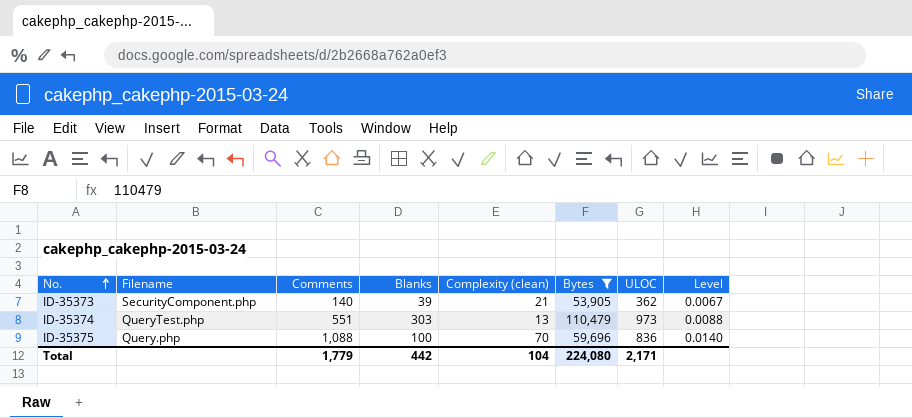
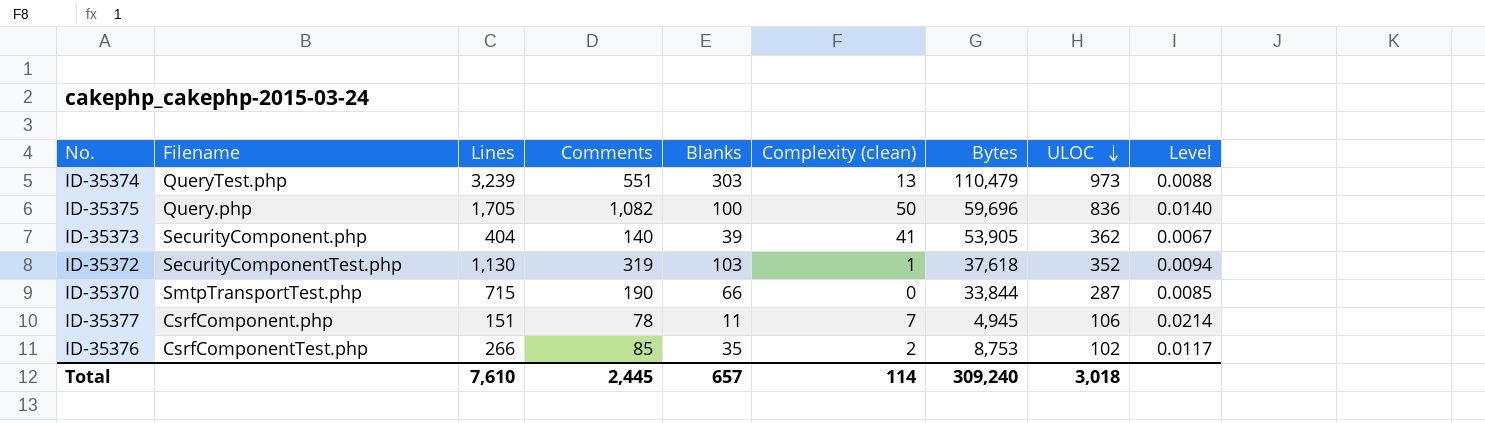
filter: Bytes >= 53,905 -> none
row order: No. ascending -> ULOC descending
column Lines | position: none -> 3
ID-35375 | Comments: 1,088 -> 1,082
ID-35375 | Complexity (clean): 70 -> 50
ID-35373 | Complexity (clean): 21 -> 41
Total | Comments: 1,779 -> 2,445
Total | Blanks: 442 -> 657
Total | Complexity (clean): 104 -> 114
Total | Bytes: 224,080 -> 309,240
Total | ULOC: 2,171 -> 3,018

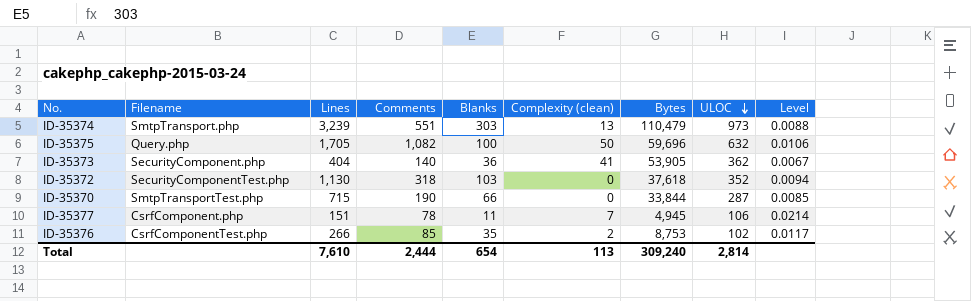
ID-35374 | Filename: QueryTest.php -> SmtpTransport.php
ID-35375 | ULOC: 836 -> 632
ID-35375 | Level: 0.0140 -> 0.0106
ID-35373 | Blanks: 39 -> 36
ID-35372 | Comments: 319 -> 318
ID-35372 | Complexity (clean): 1 -> 0
Total | Comments: 2,445 -> 2,444
Total | Blanks: 657 -> 654
Total | Complexity (clean): 114 -> 113
Total | ULOC: 3,018 -> 2,814

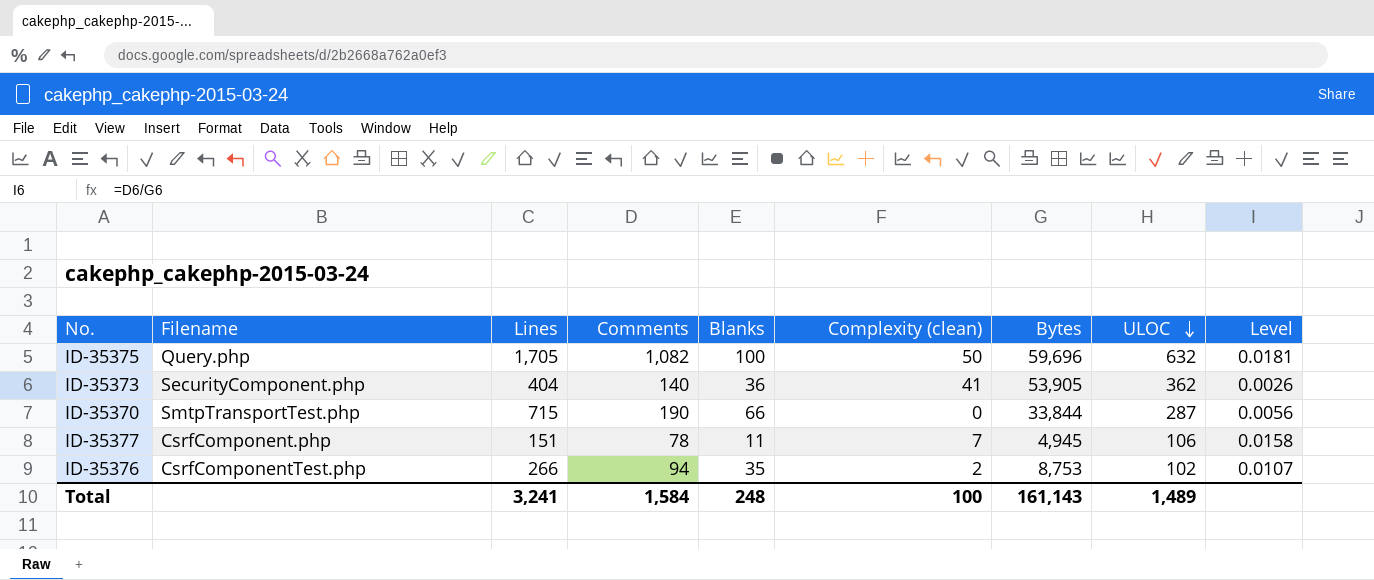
column Level | formula: [ULOC] / [Bytes] -> [Comments] / [Bytes]
row ID-35374: SmtpTransport.php | 3,239 | 551 | 303 | 13 | 110,479 | 973 | 0.0088 -> none
row ID-35372: SecurityComponentTest.php | 1,130 | 318 | 103 | 0 | 37,618 | 352 | 0.0094 -> none
ID-35376 | Comments: 85 -> 94
Total | Lines: 7,610 -> 3,241
Total | Comments: 2,444 -> 1,584
Total | Blanks: 654 -> 248
Total | Complexity (clean): 113 -> 100
Total | Bytes: 309,240 -> 161,143
Total | ULOC: 2,814 -> 1,489

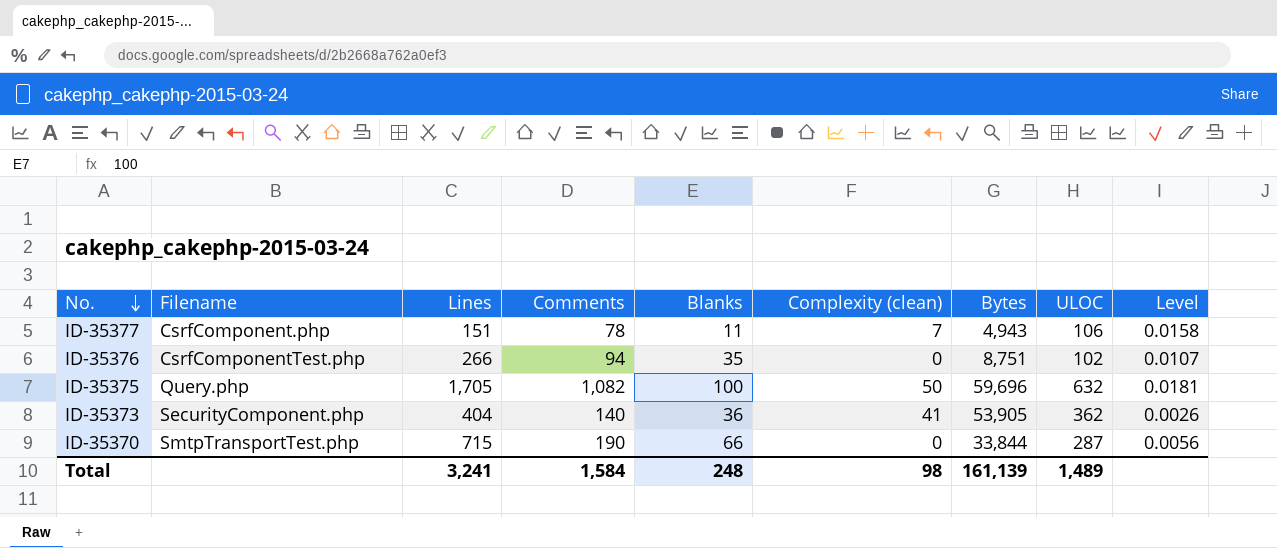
row order: ULOC descending -> No. descending
ID-35377 | Bytes: 4,945 -> 4,943
ID-35376 | Complexity (clean): 2 -> 0
ID-35376 | Bytes: 8,753 -> 8,751
Total | Complexity (clean): 100 -> 98
Total | Bytes: 161,143 -> 161,139

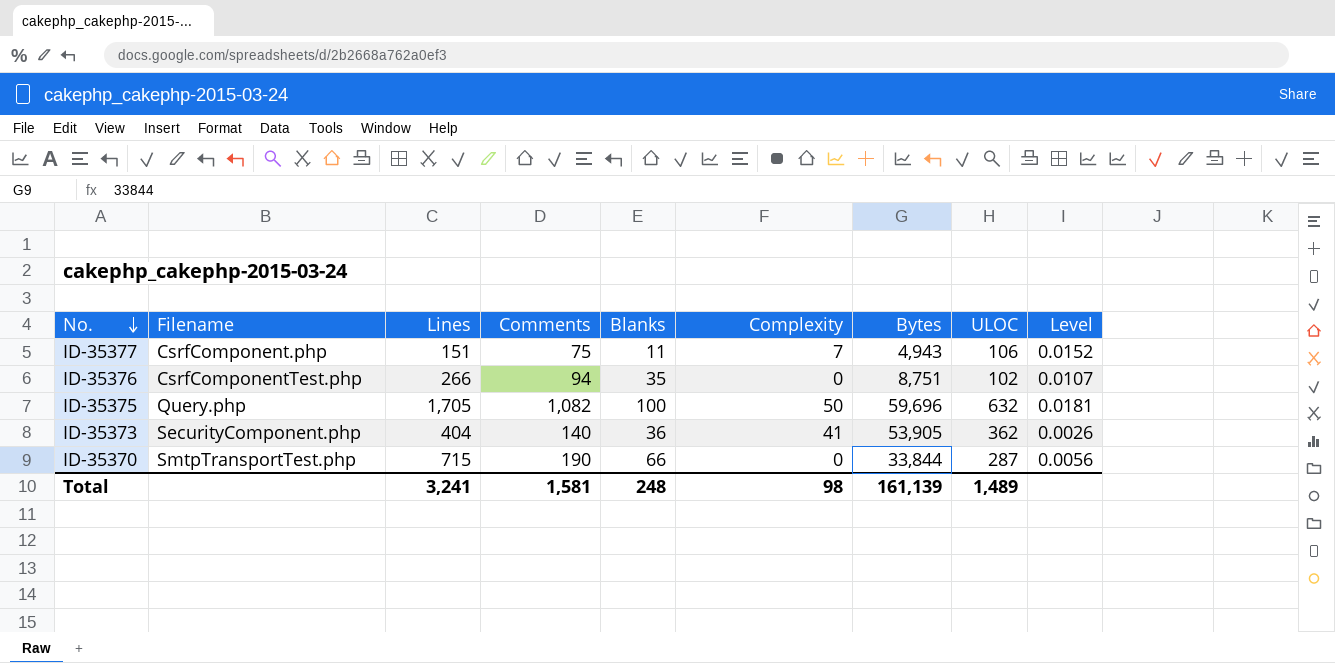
column name: Complexity (clean) -> Complexity
ID-35377 | Comments: 78 -> 75
ID-35377 | Level: 0.0158 -> 0.0152
Total | Comments: 1,584 -> 1,581

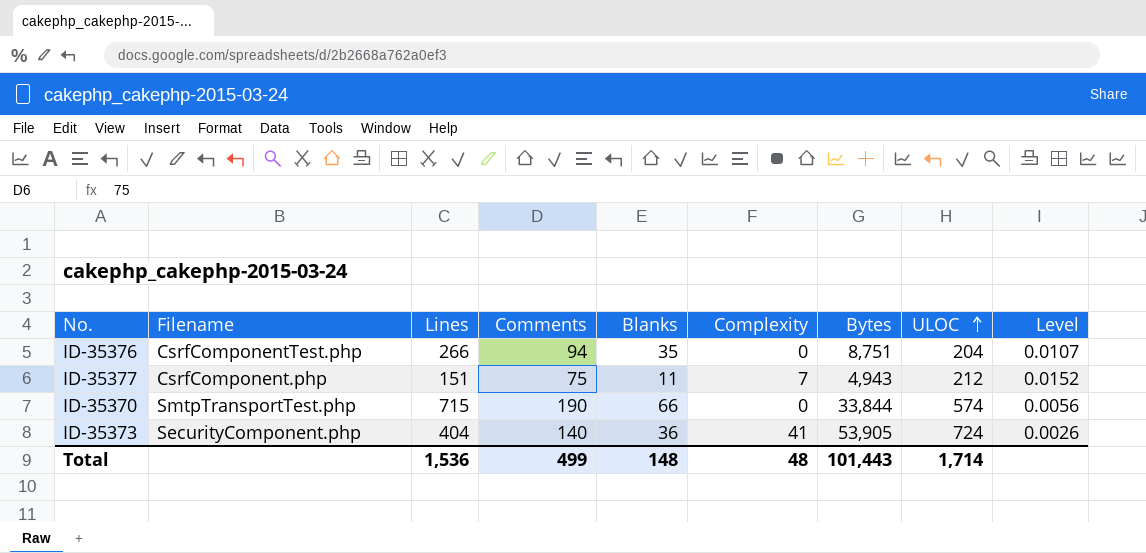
row order: No. descending -> ULOC ascending
row ID-35375: Query.php | 1,705 | 1,082 | 100 | 50 | 59,696 | 632 | 0.0181 -> none
ID-35376 | ULOC: 102 -> 204
ID-35377 | ULOC: 106 -> 212
ID-35370 | ULOC: 287 -> 574
ID-35373 | ULOC: 362 -> 724
Total | Lines: 3,241 -> 1,536
Total | Comments: 1,581 -> 499
Total | Blanks: 248 -> 148
Total | Complexity: 98 -> 48
Total | Bytes: 161,139 -> 101,443
Total | ULOC: 1,489 -> 1,714

